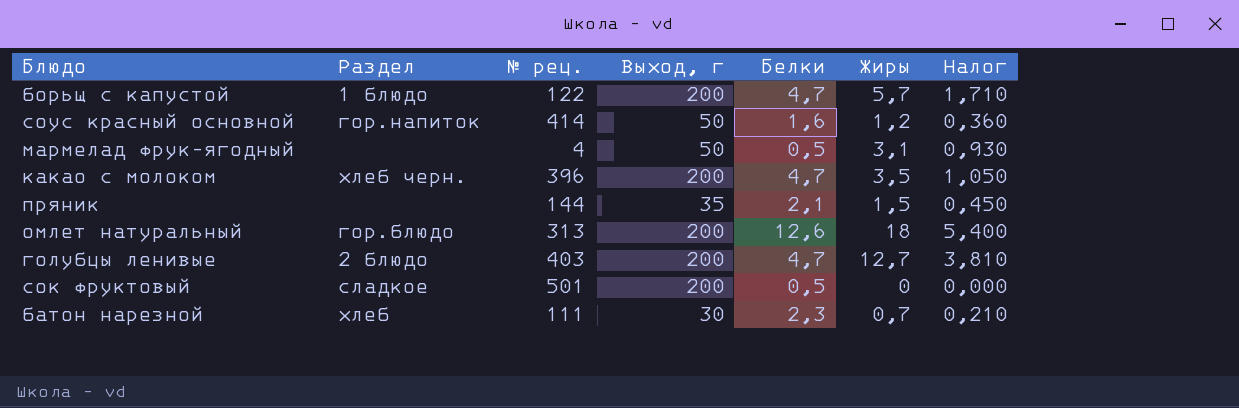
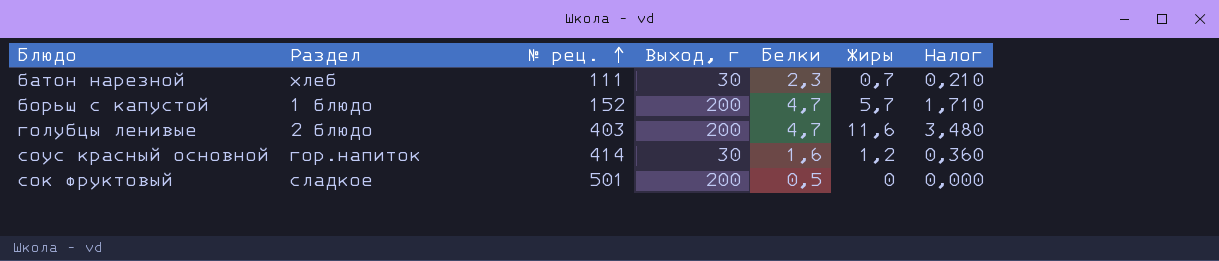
row order: none -> № рец. ascending
row мармелад фрук-ягодный: none | 4 | 50 | 0,5 | 3,1 | 0,930 -> none
row какао с молоком: хлеб черн. | 396 | 200 | 4,7 | 3,5 | 1,050 -> none
row пряник: none | 144 | 35 | 2,1 | 1,5 | 0,450 -> none
row омлет натуральный: гор.блюдо | 313 | 200 | 12,6 | 18 | 5,400 -> none
борьщ с капустой | № рец.: 122 -> 152
голубцы ленивые | Жиры: 12,7 -> 11,6
голубцы ленивые | Налог: 3,810 -> 3,480
соус красный основной | Выход, г: 50 -> 30

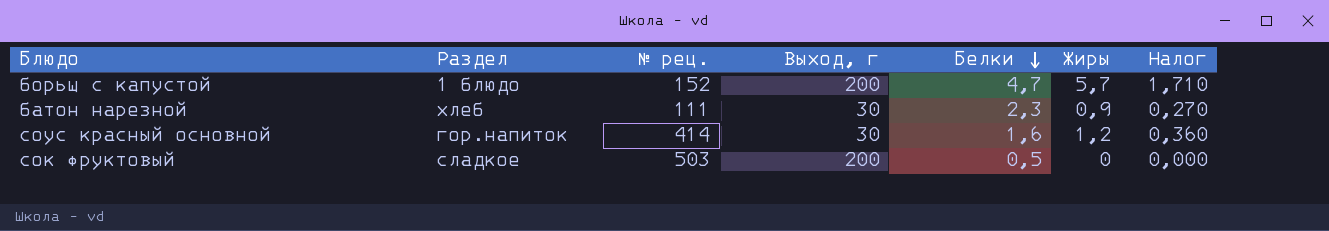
row order: № рец. ascending -> Белки descending
row голубцы ленивые: 2 блюдо | 403 | 200 | 4,7 | 11,6 | 3,480 -> none
батон нарезной | Жиры: 0,7 -> 0,9
батон нарезной | Налог: 0,210 -> 0,270
сок фруктовый | № рец.: 501 -> 503

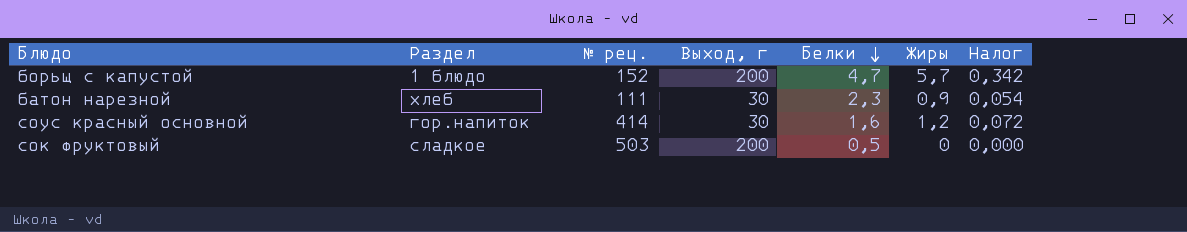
column Налог | formula: [Жиры] * 0,3 -> [Жиры] * 0,06

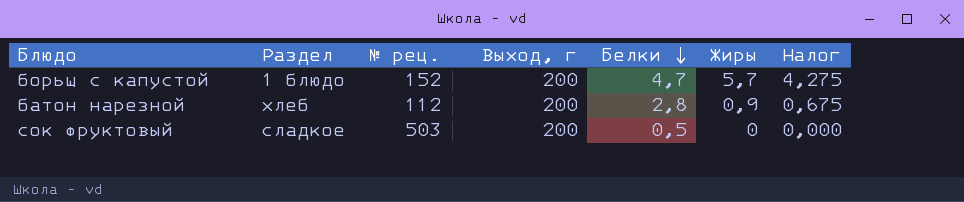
column Налог | formula: [Жиры] * 0,06 -> [Жиры] * 0,75
row соус красный основной: гор.напиток | 414 | 30 | 1,6 | 1,2 | 0,072 -> none
батон нарезной | № рец.: 111 -> 112
батон нарезной | Выход, г: 30 -> 200
батон нарезной | Белки: 2,3 -> 2,8

